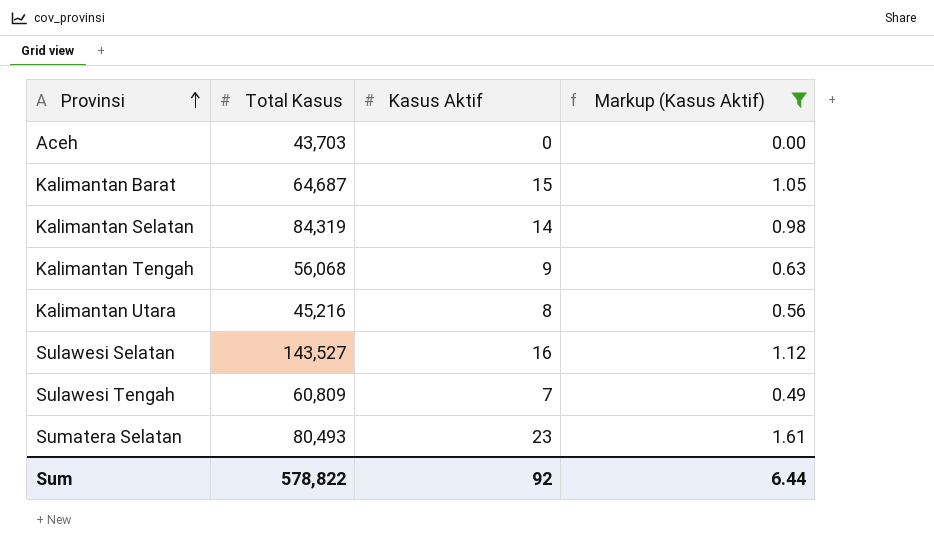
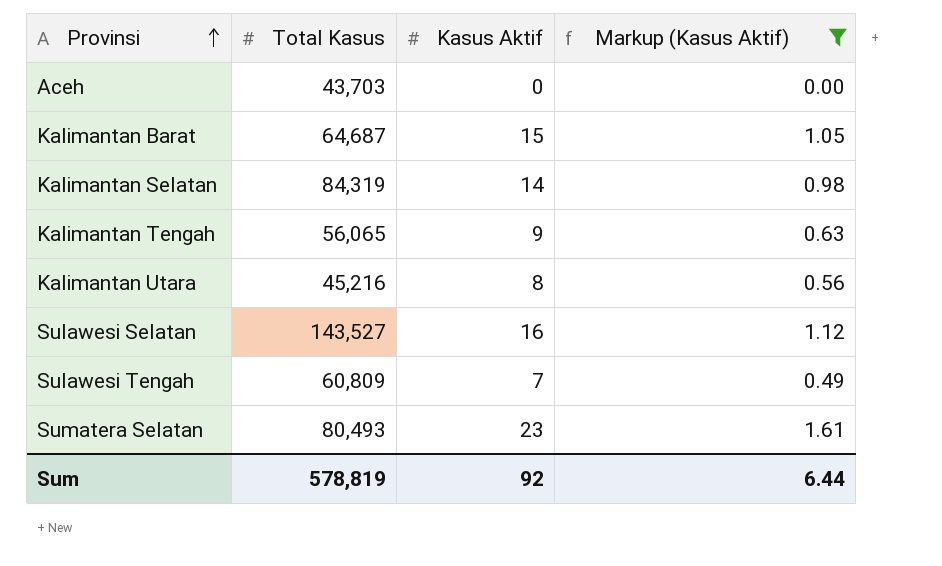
Kalimantan Tengah | Total Kasus: 56,068 -> 56,065
Sum | Total Kasus: 578,822 -> 578,819

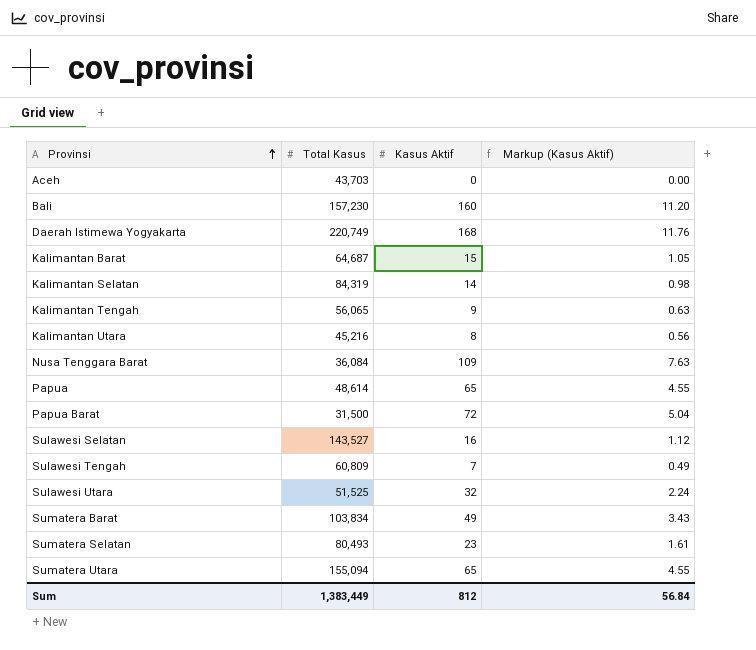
filter: Markup (Kasus Aktif) <= 1.61 -> none
Sum | Total Kasus: 578,819 -> 1,383,449
Sum | Kasus Aktif: 92 -> 812
Sum | Markup (Kasus Aktif): 6.44 -> 56.84

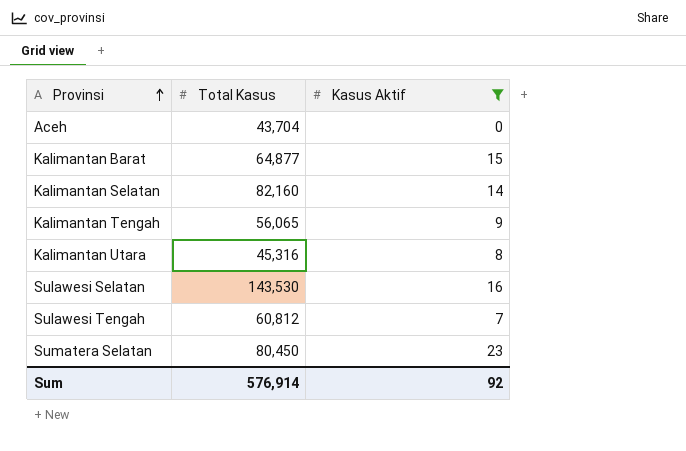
filter: none -> Kasus Aktif <= 23
column Markup (Kasus Aktif) | formula: [Kasus Aktif] * 0.07 -> none
Aceh | Total Kasus: 43,703 -> 43,704
Kalimantan Barat | Total Kasus: 64,687 -> 64,877
Kalimantan Selatan | Total Kasus: 84,319 -> 82,160
Kalimantan Utara | Total Kasus: 45,216 -> 45,316
Sulawesi Selatan | Total Kasus: 143,527 -> 143,530
Sulawesi Tengah | Total Kasus: 60,809 -> 60,812
Sumatera Selatan | Total Kasus: 80,493 -> 80,450
Sum | Total Kasus: 1,383,449 -> 576,914
Sum | Kasus Aktif: 812 -> 92

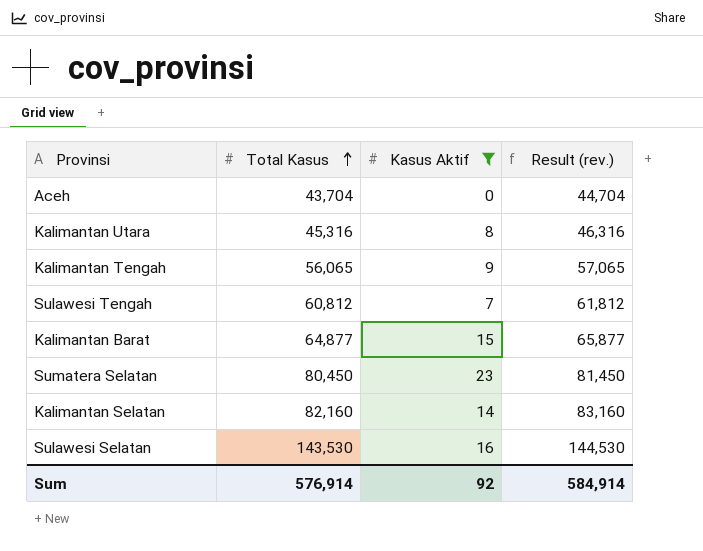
row order: Provinsi ascending -> Total Kasus ascending
column Result (rev.) | formula: none -> [Total Kasus] + 1000

